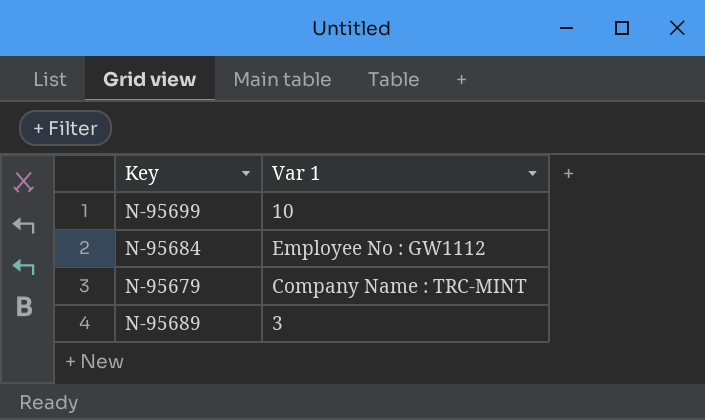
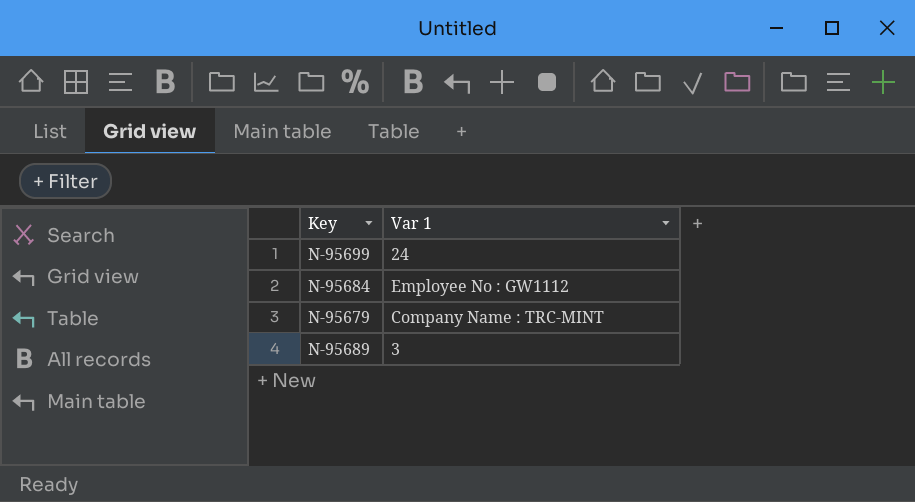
N-95699 | Var 1: 10 -> 24

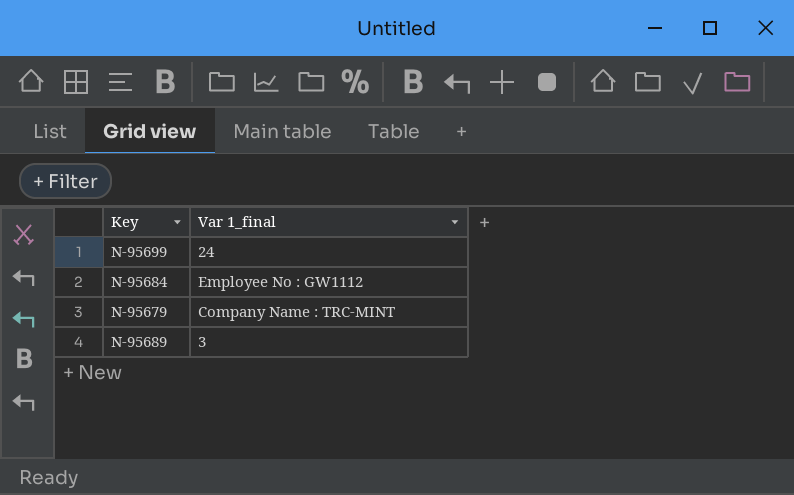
column name: Var 1 -> Var 1_final

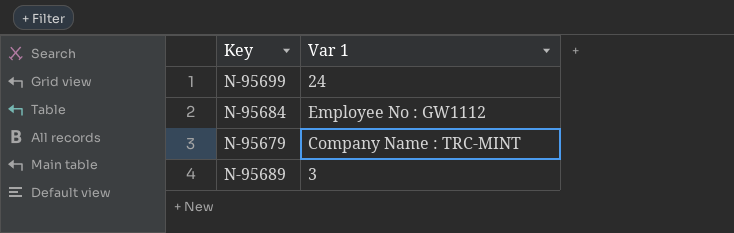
column name: Var 1_final -> Var 1

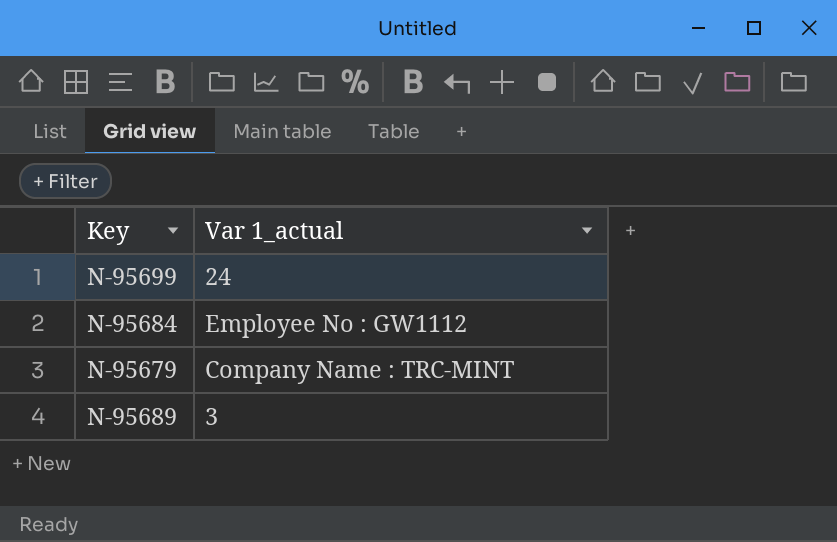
column name: Var 1 -> Var 1_actual

